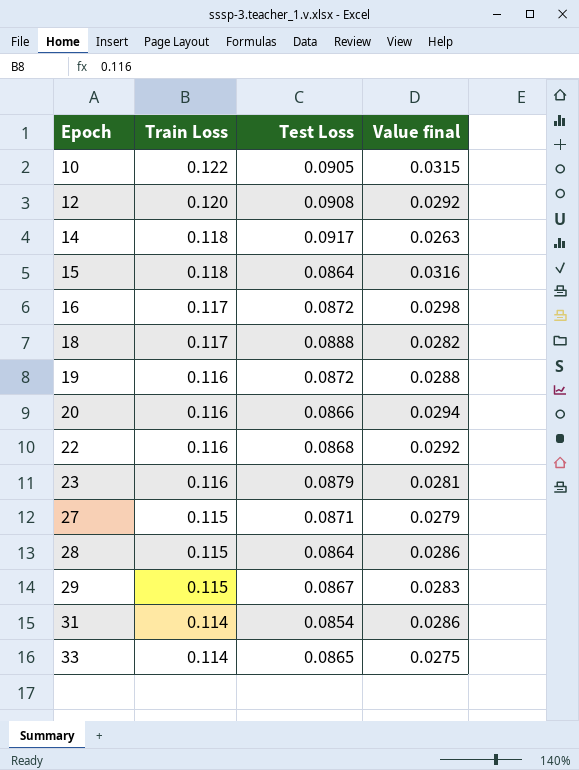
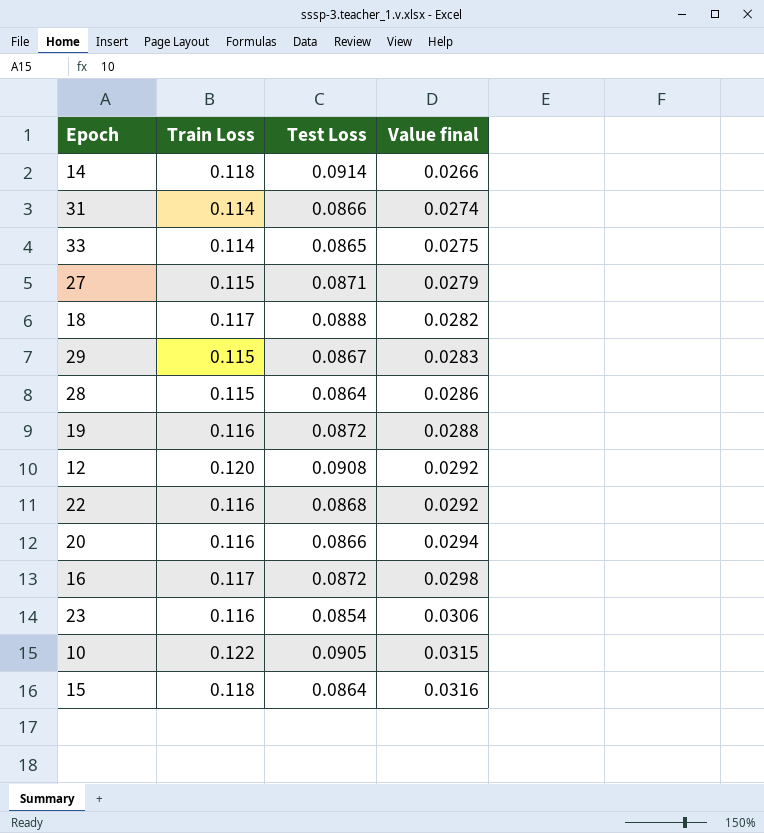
row order: Epoch ascending -> Value final ascending
14 | Test Loss: 0.0917 -> 0.0914
14 | Value final: 0.0263 -> 0.0266
31 | Test Loss: 0.0854 -> 0.0866
31 | Value final: 0.0286 -> 0.0274
23 | Test Loss: 0.0879 -> 0.0854
23 | Value final: 0.0281 -> 0.0306

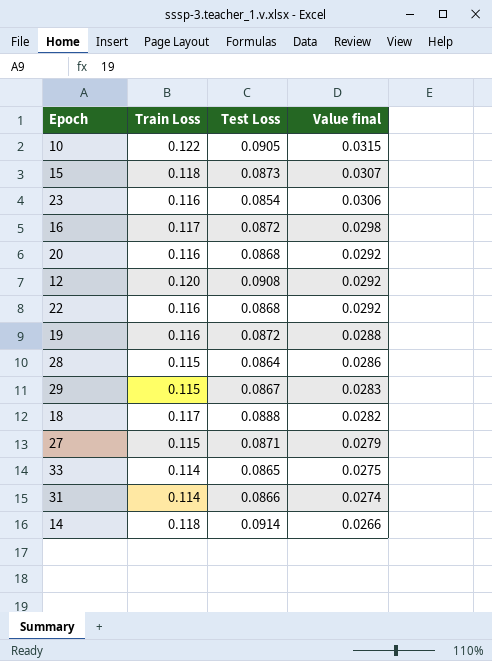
row order: Value final ascending -> Value final descending
15 | Test Loss: 0.0864 -> 0.0873
15 | Value final: 0.0316 -> 0.0307
20 | Test Loss: 0.0866 -> 0.0868
20 | Value final: 0.0294 -> 0.0292

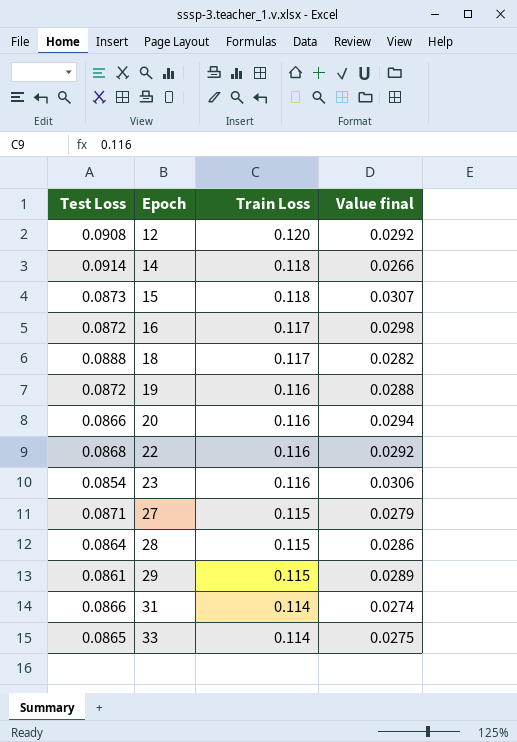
row order: Value final descending -> Epoch ascending
column Test Loss | position: 3 -> 1
row 10: 0.122 | 0.0905 | 0.0315 -> none
20 | Test Loss: 0.0868 -> 0.0866
20 | Value final: 0.0292 -> 0.0294
29 | Test Loss: 0.0867 -> 0.0861
29 | Value final: 0.0283 -> 0.0289

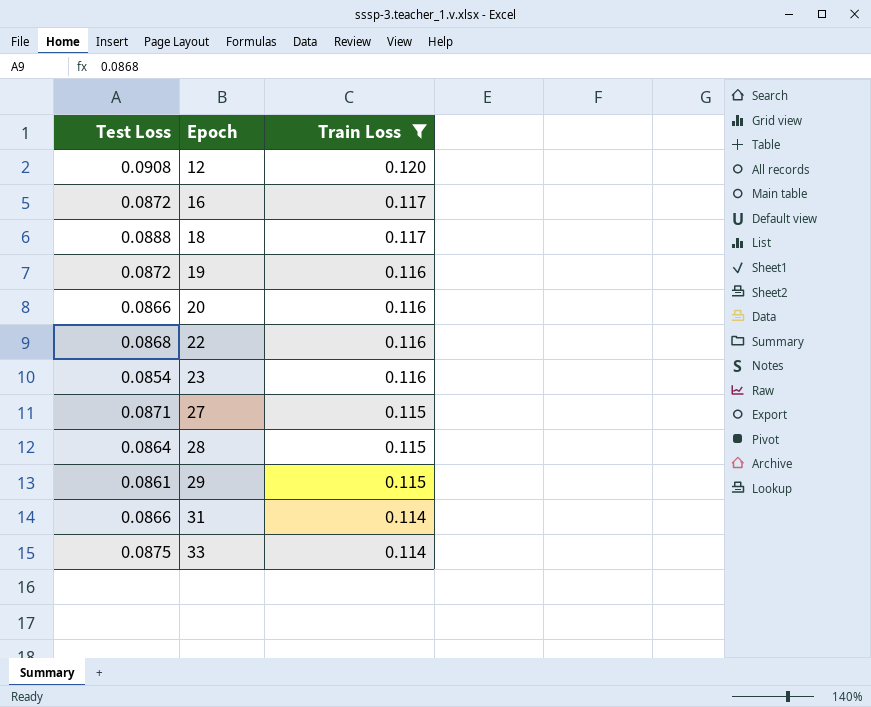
filter: none -> Train Loss != 0.118
column Value final | formula: [Train Loss] - [Test Loss] -> none
33 | Test Loss: 0.0865 -> 0.0875

